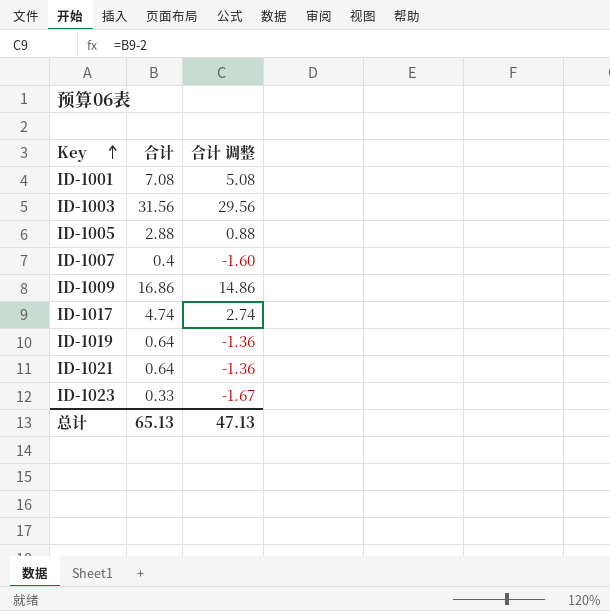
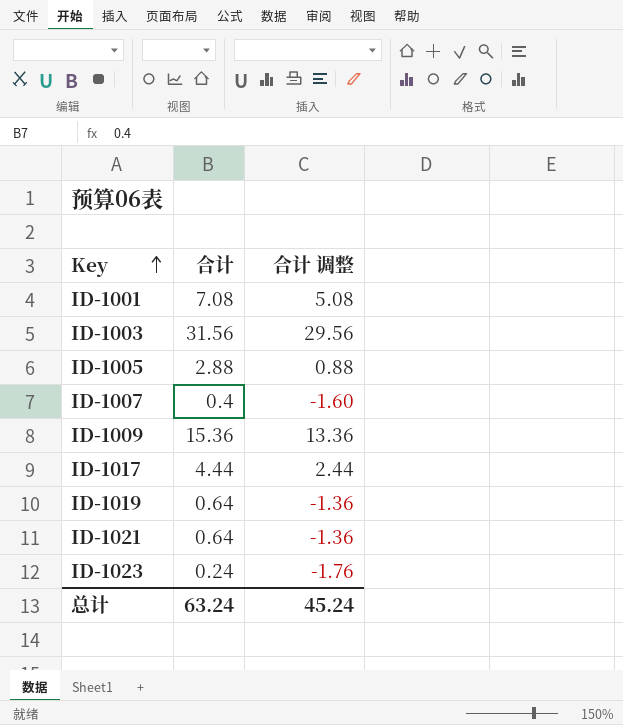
ID-1009 | 合计: 16.86 -> 15.36
ID-1009 | 合计 调整: 14.86 -> 13.36
ID-1017 | 合计: 4.74 -> 4.44
ID-1017 | 合计 调整: 2.74 -> 2.44
ID-1023 | 合计: 0.33 -> 0.24
ID-1023 | 合计 调整: -1.67 -> -1.76
总计 | 合计: 65.13 -> 63.24
总计 | 合计 调整: 47.13 -> 45.24

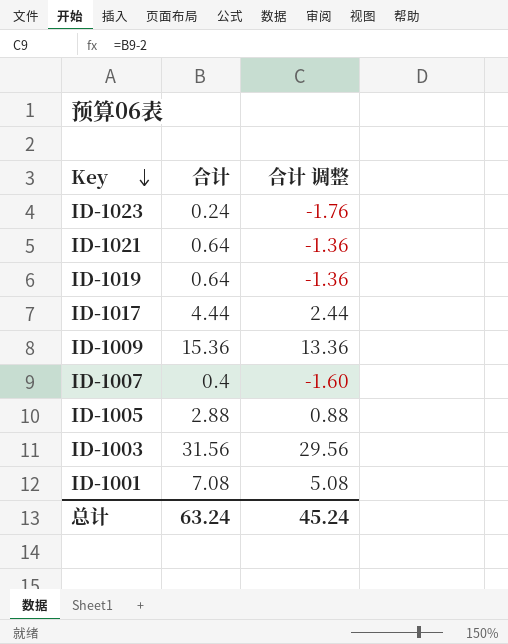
row order: Key ascending -> Key descending

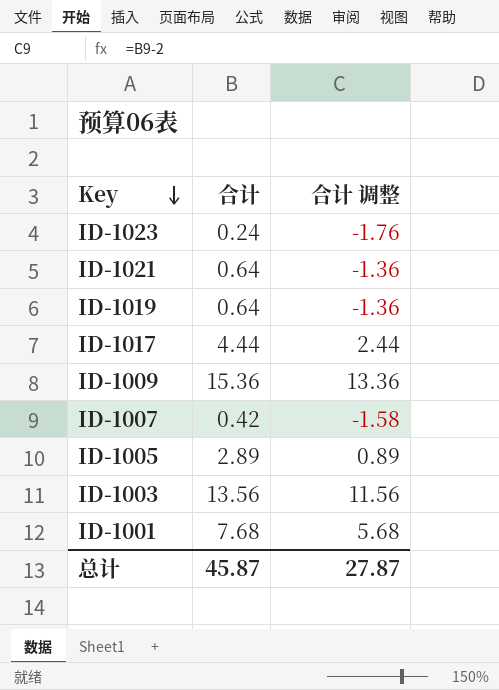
ID-1007 | 合计: 0.4 -> 0.42
ID-1007 | 合计 调整: -1.60 -> -1.58
ID-1005 | 合计: 2.88 -> 2.89
ID-1005 | 合计 调整: 0.88 -> 0.89
ID-1003 | 合计: 31.56 -> 13.56
ID-1003 | 合计 调整: 29.56 -> 11.56
ID-1001 | 合计: 7.08 -> 7.68
ID-1001 | 合计 调整: 5.08 -> 5.68
总计 | 合计: 63.24 -> 45.87
总计 | 合计 调整: 45.24 -> 27.87

